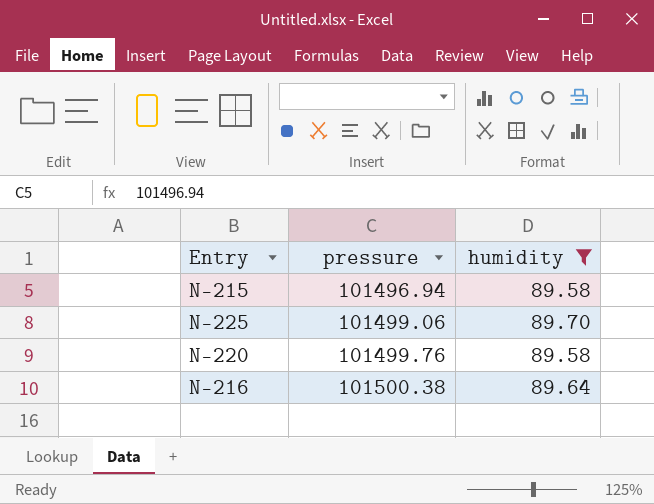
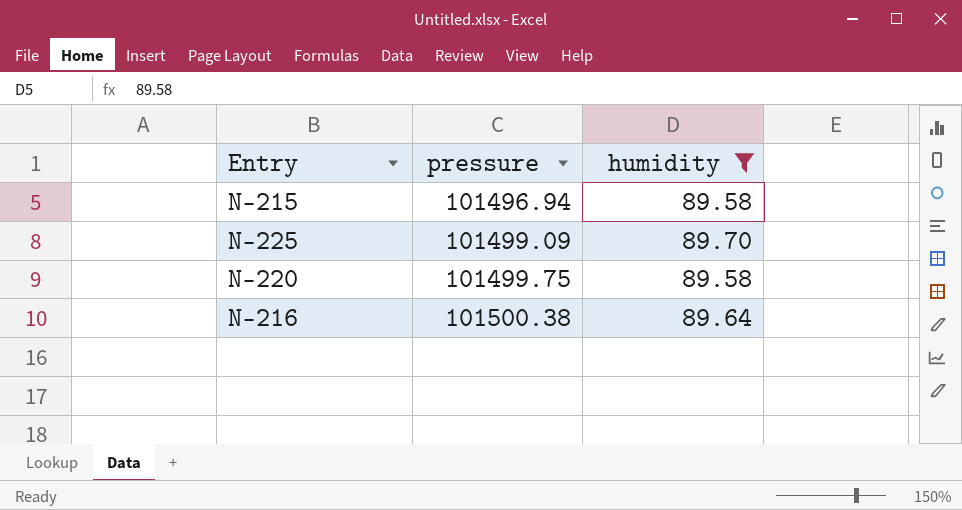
N-225 | pressure: 101499.06 -> 101499.09
N-220 | pressure: 101499.76 -> 101499.75

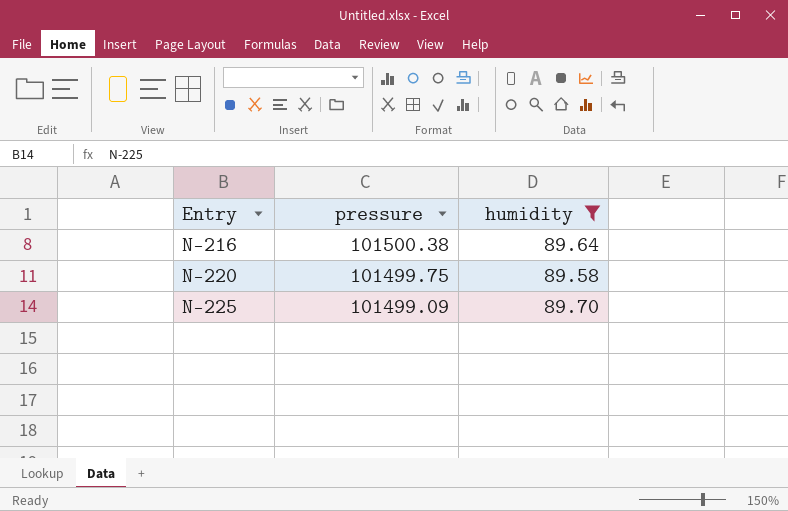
row order: pressure ascending -> Entry ascending
row N-215: 101496.94 | 89.58 -> none

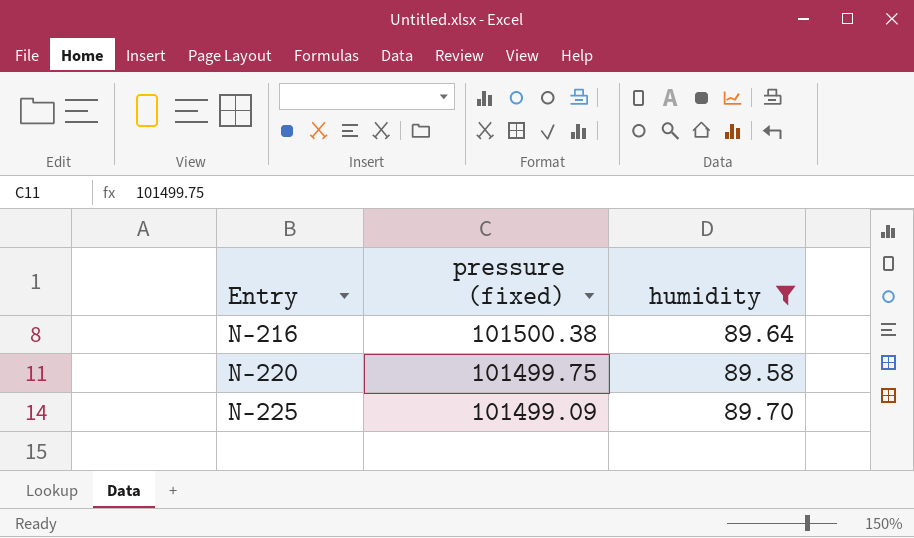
column name: pressure -> pressure (fixed)

